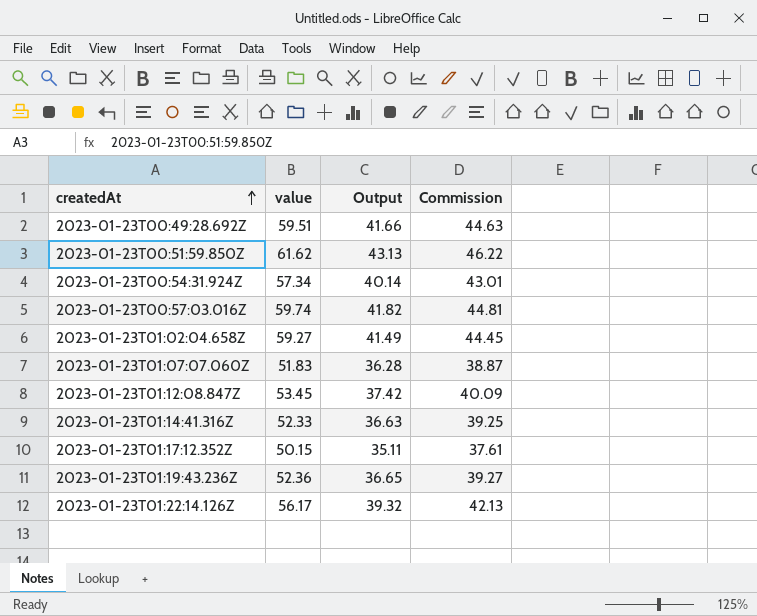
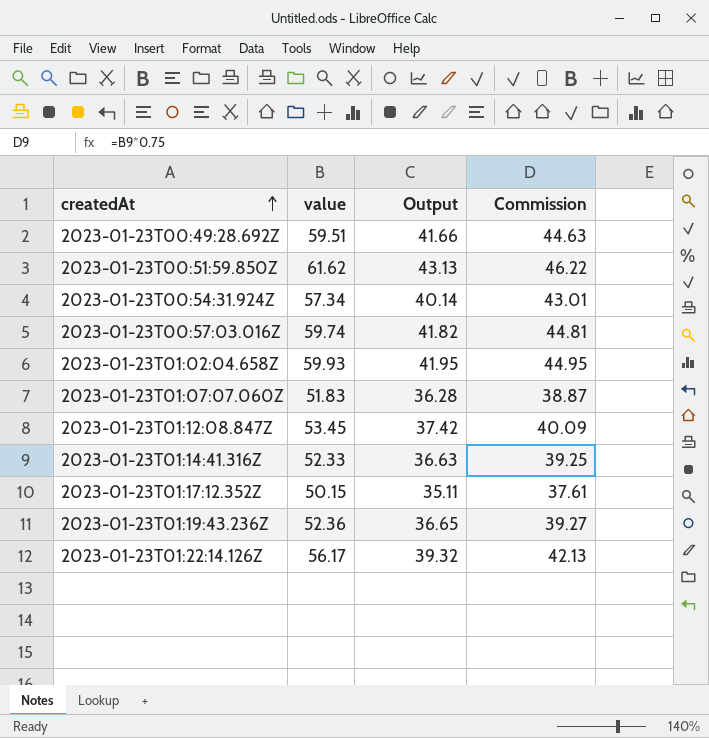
2023-01-23T01:02:04.658Z | value: 59.27 -> 59.93
2023-01-23T01:02:04.658Z | Output: 41.49 -> 41.95
2023-01-23T01:02:04.658Z | Commission: 44.45 -> 44.95

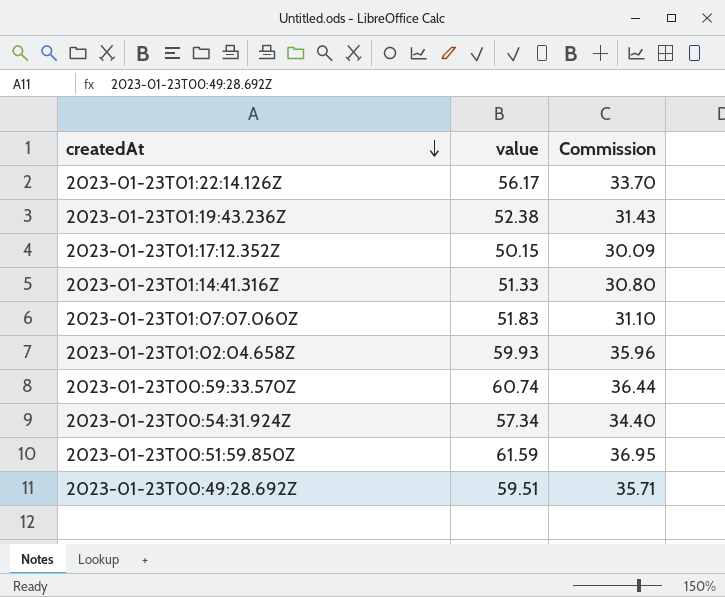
row order: createdAt ascending -> createdAt descending
column Output | formula: [value] * 0.7 -> none
column Commission | formula: [value] * 0.75 -> [value] * 0.6
row 2023-01-23T00:57:03.016Z: 59.74 | 41.82 | 44.81 -> none
row 2023-01-23T01:12:08.847Z: 53.45 | 37.42 | 40.09 -> none
2023-01-23T01:19:43.236Z | value: 52.36 -> 52.38
2023-01-23T01:14:41.316Z | value: 52.33 -> 51.33
row 2023-01-23T00:59:33.570Z: none -> 60.74 | 36.44
2023-01-23T00:51:59.850Z | value: 61.62 -> 61.59

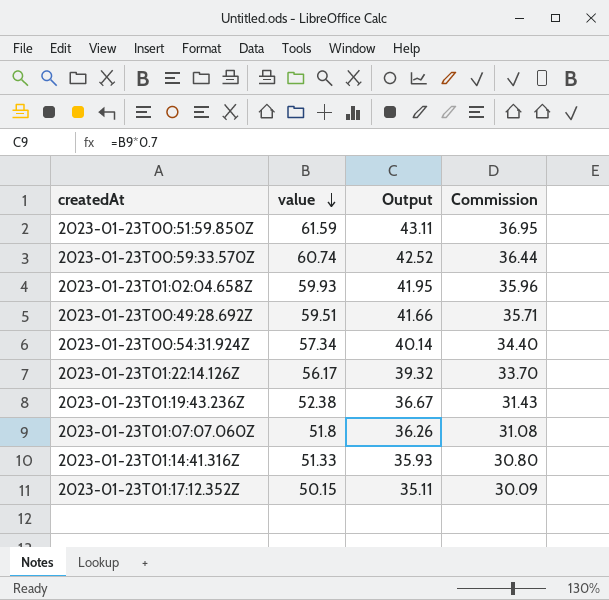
row order: createdAt descending -> value descending
column Output | formula: none -> [value] * 0.7
2023-01-23T01:07:07.060Z | value: 51.83 -> 51.8
2023-01-23T01:07:07.060Z | Commission: 31.10 -> 31.08

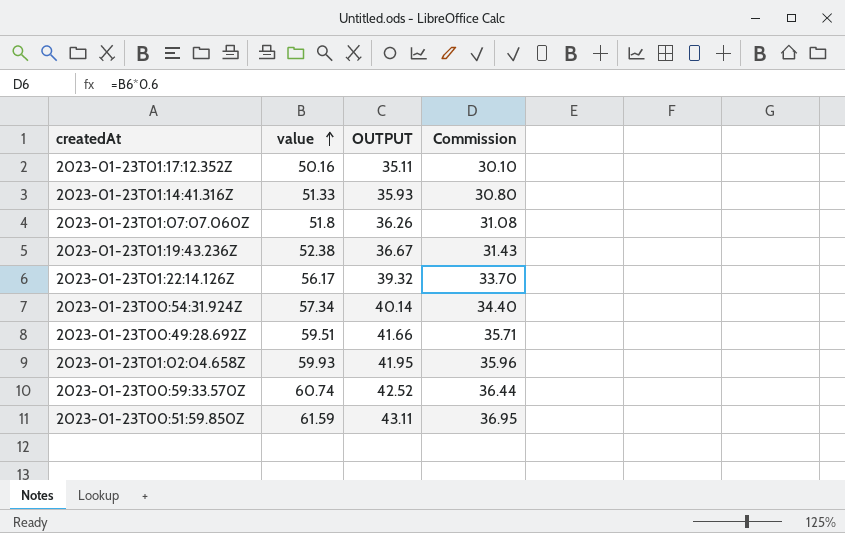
row order: value descending -> value ascending
column name: Output -> OUTPUT
2023-01-23T01:17:12.352Z | value: 50.15 -> 50.16
2023-01-23T01:17:12.352Z | Commission: 30.09 -> 30.10

